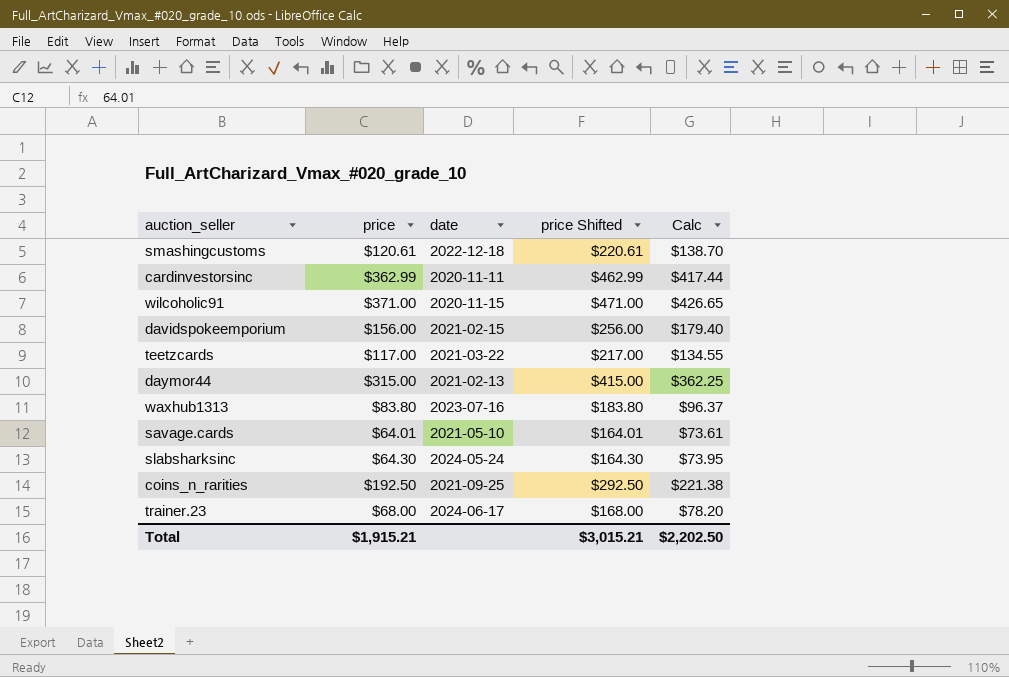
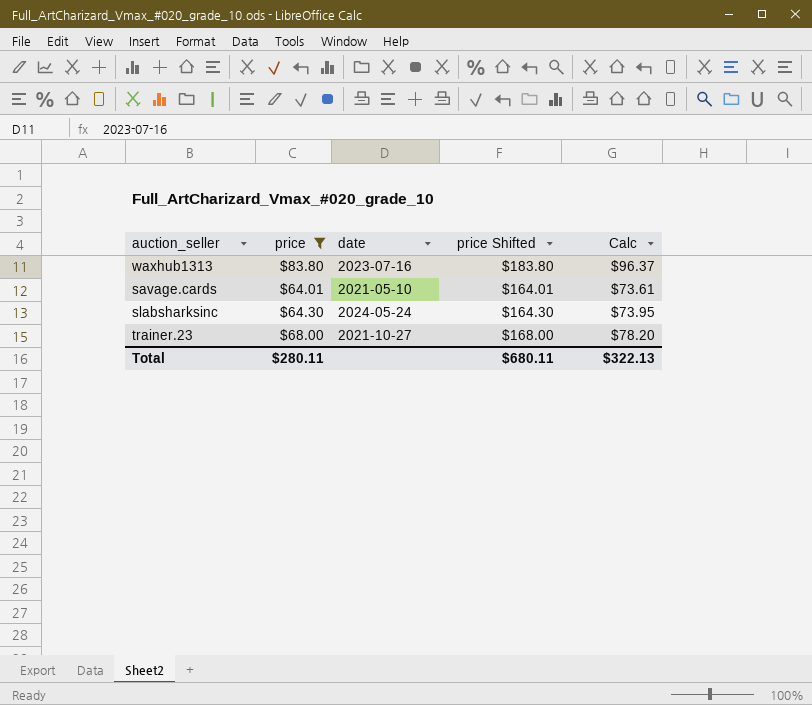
filter: none -> price <= $83.80
trainer.23 | date: 2024-06-17 -> 2021-10-27
Total | price: $1,915.21 -> $280.11
Total | price Shifted: $3,015.21 -> $680.11
Total | Calc: $2,202.50 -> $322.13

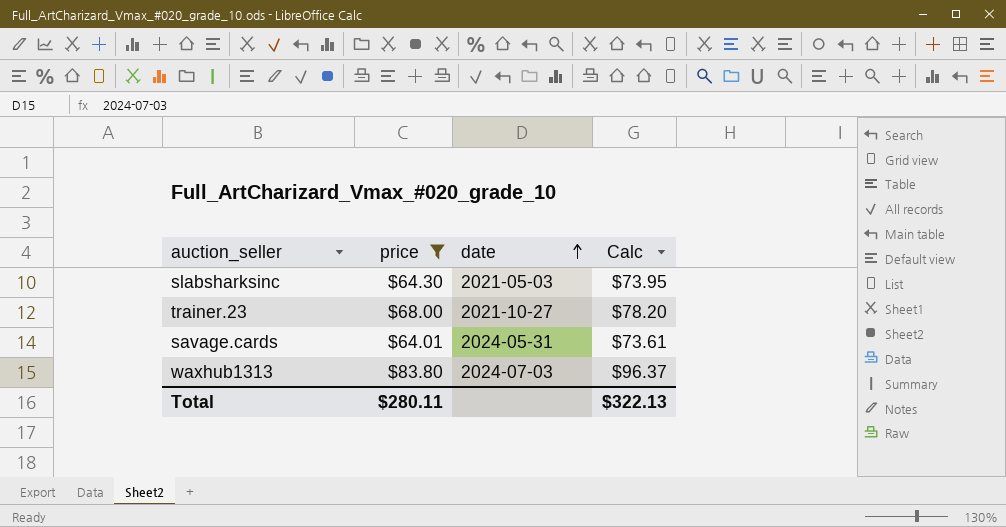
row order: none -> date ascending
column price Shifted | formula: [price] + 100 -> none
slabsharksinc | date: 2024-05-24 -> 2021-05-03
savage.cards | date: 2021-05-10 -> 2024-05-31
waxhub1313 | date: 2023-07-16 -> 2024-07-03

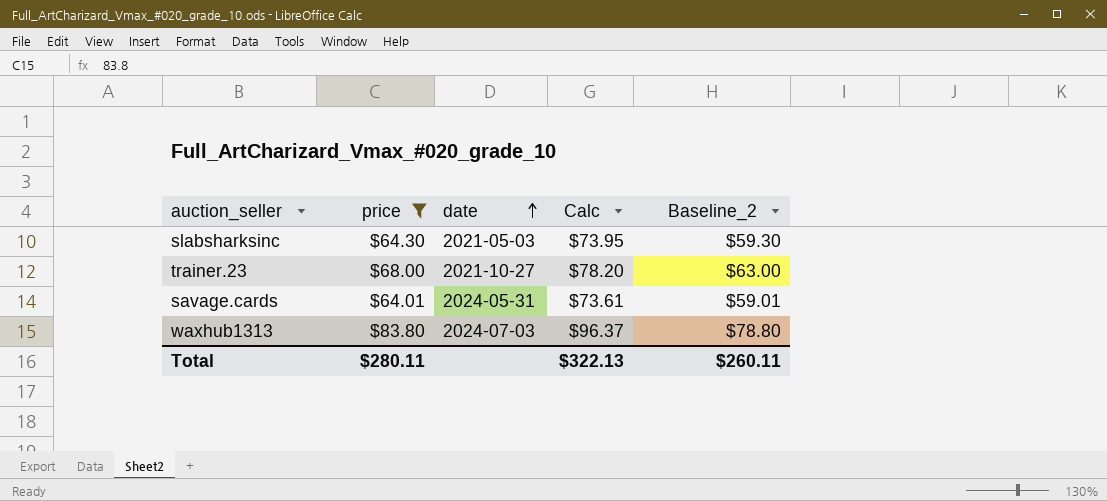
column Baseline_2 | formula: none -> [price] - 5

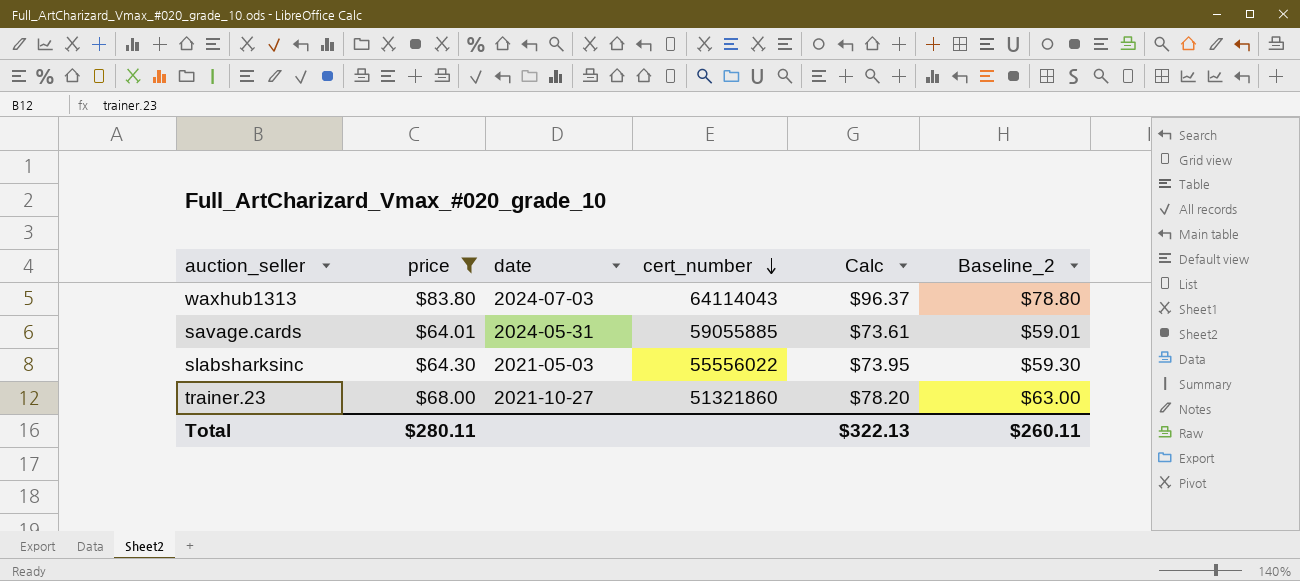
row order: date ascending -> cert_number descending
column cert_number | position: none -> 4

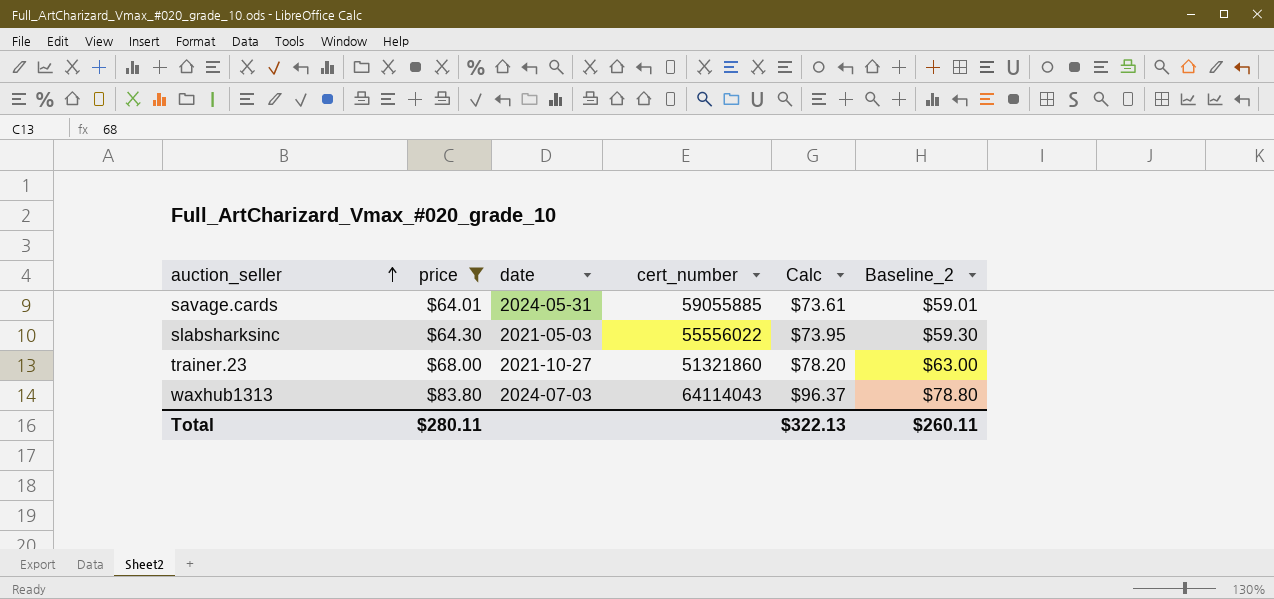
row order: cert_number descending -> auction_seller ascending

